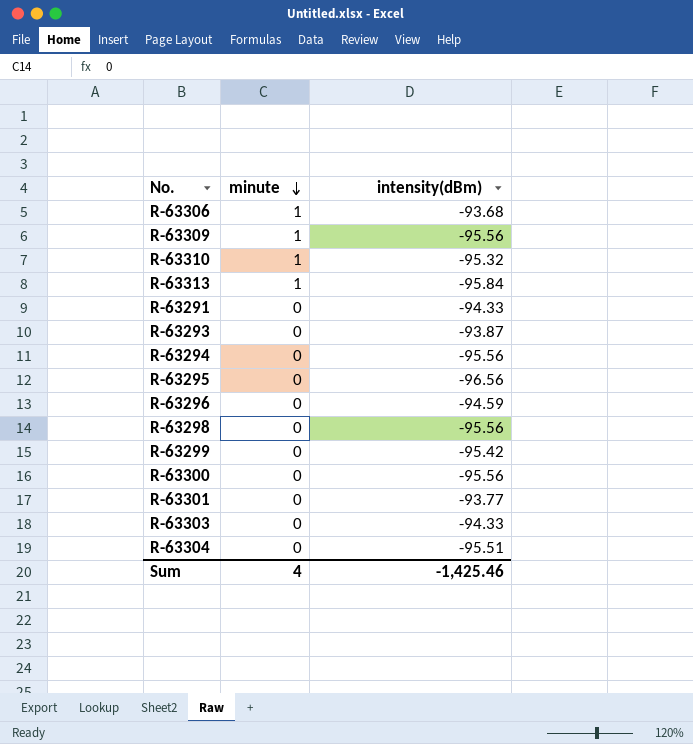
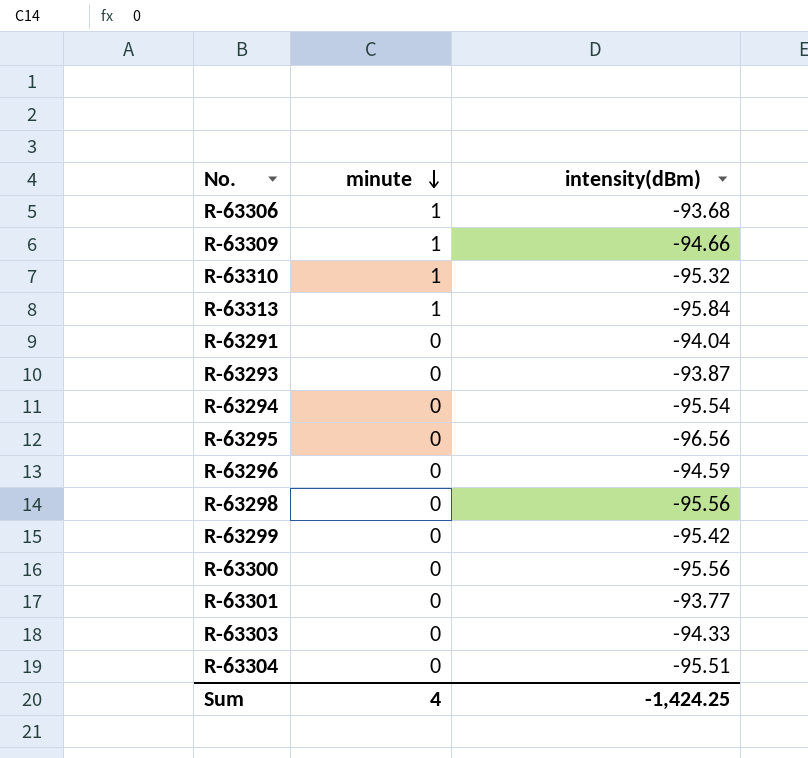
R-63309 | intensity(dBm): -95.56 -> -94.66
R-63291 | intensity(dBm): -94.33 -> -94.04
R-63294 | intensity(dBm): -95.56 -> -95.54
Sum | intensity(dBm): -1,425.46 -> -1,424.25

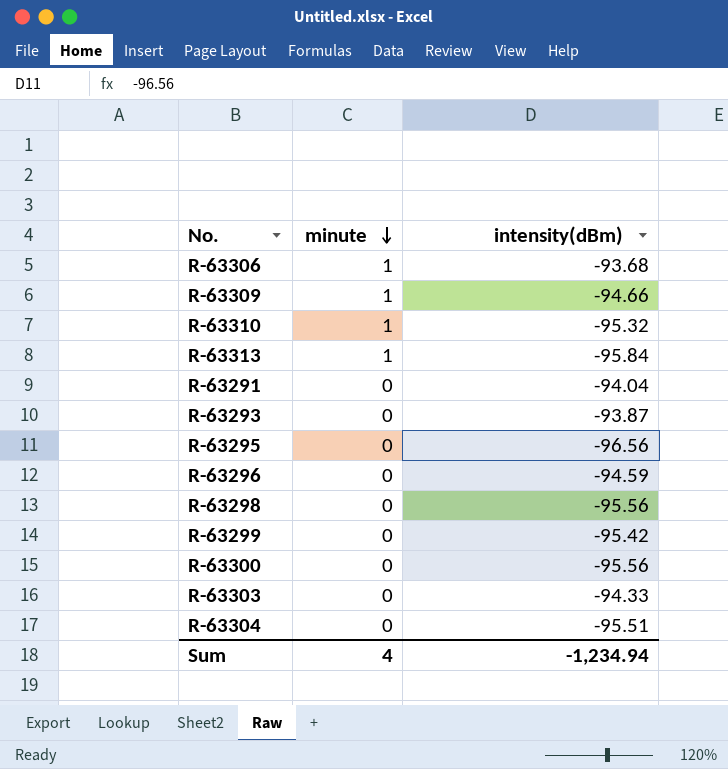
row R-63294: 0 | -95.54 -> none
row R-63301: 0 | -93.77 -> none
Sum | intensity(dBm): -1,424.25 -> -1,234.94

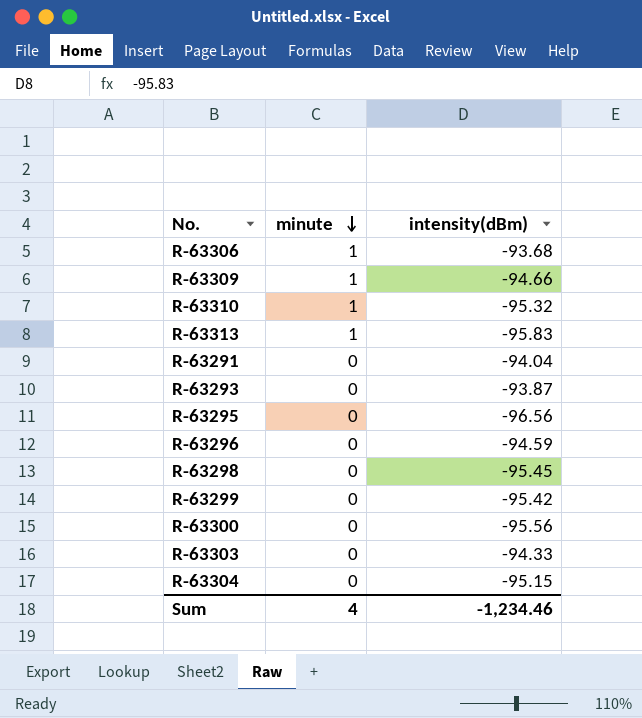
R-63313 | intensity(dBm): -95.84 -> -95.83
R-63298 | intensity(dBm): -95.56 -> -95.45
R-63304 | intensity(dBm): -95.51 -> -95.15
Sum | intensity(dBm): -1,234.94 -> -1,234.46

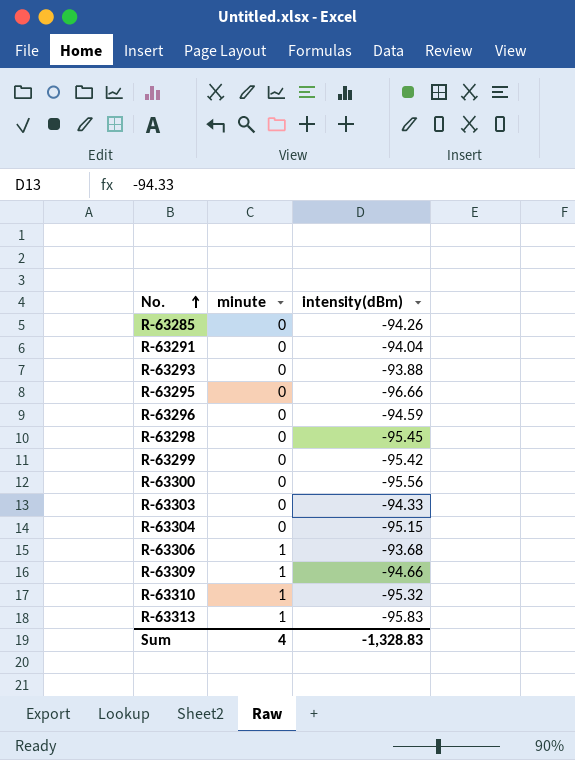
row order: minute descending -> No. ascending
row R-63285: none -> 0 | -94.26
R-63293 | intensity(dBm): -93.87 -> -93.88
R-63295 | intensity(dBm): -96.56 -> -96.66
Sum | intensity(dBm): -1,234.46 -> -1,328.83

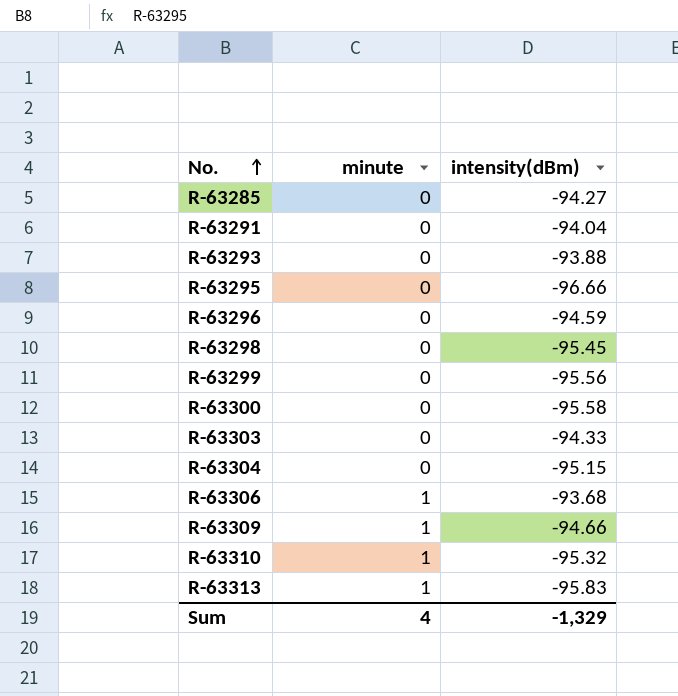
R-63285 | intensity(dBm): -94.26 -> -94.27
R-63299 | intensity(dBm): -95.42 -> -95.56
R-63300 | intensity(dBm): -95.56 -> -95.58
Sum | intensity(dBm): -1,328.83 -> -1,329

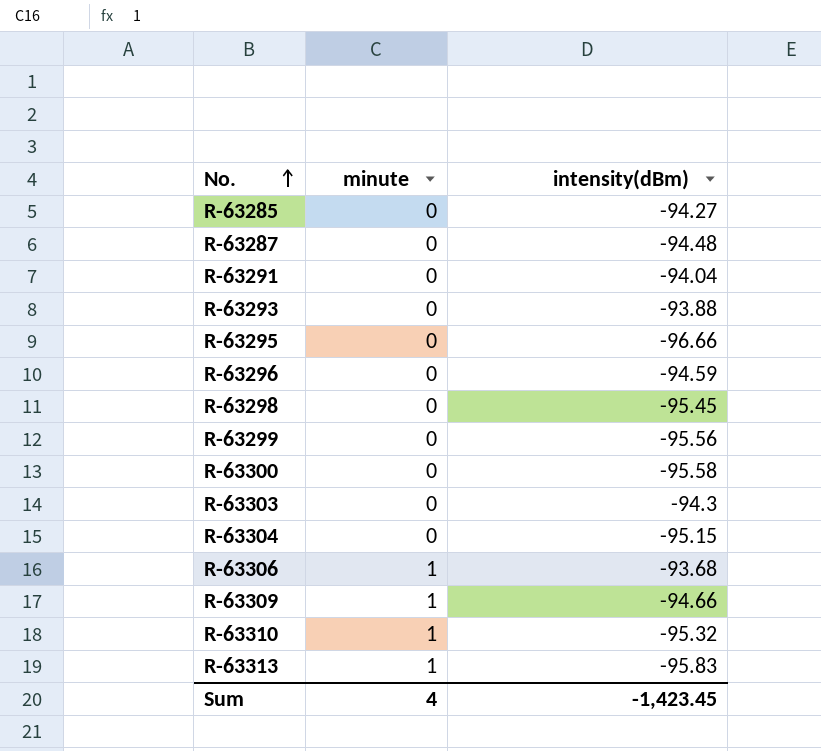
row R-63287: none -> 0 | -94.48
R-63303 | intensity(dBm): -94.33 -> -94.3
Sum | intensity(dBm): -1,329 -> -1,423.45

